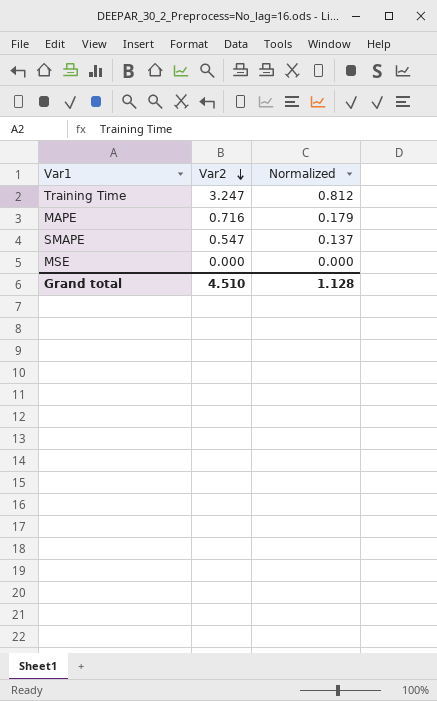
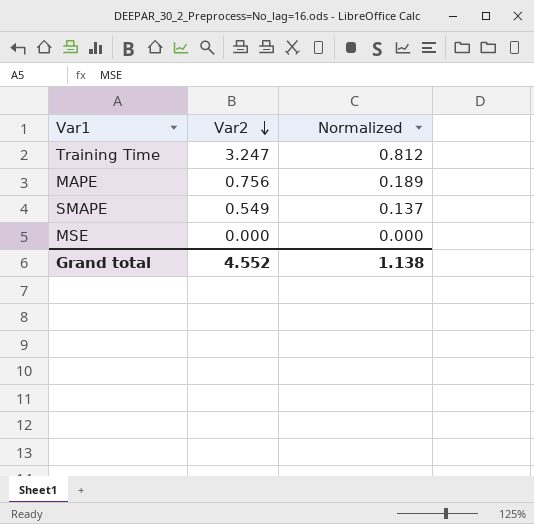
MAPE | Var2: 0.716 -> 0.756
MAPE | Normalized: 0.179 -> 0.189
SMAPE | Var2: 0.547 -> 0.549
Grand total | Var2: 4.510 -> 4.552
Grand total | Normalized: 1.128 -> 1.138

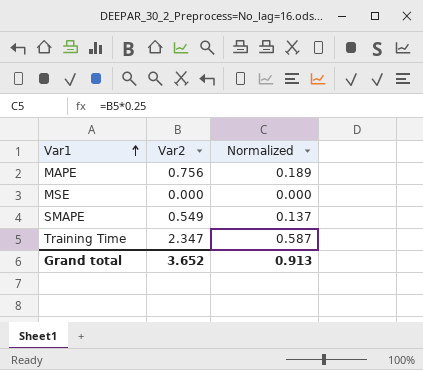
row order: Var2 descending -> Var1 ascending
Training Time | Var2: 3.247 -> 2.347
Training Time | Normalized: 0.812 -> 0.587
Grand total | Var2: 4.552 -> 3.652
Grand total | Normalized: 1.138 -> 0.913

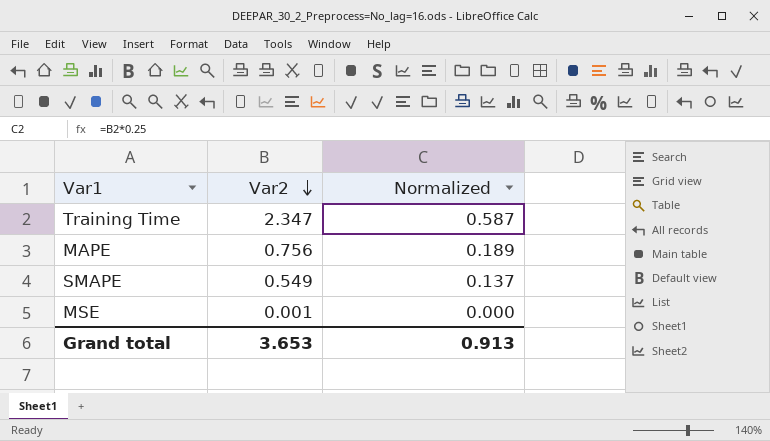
row order: Var1 ascending -> Var2 descending
MSE | Var2: 0.000 -> 0.001
Grand total | Var2: 3.652 -> 3.653

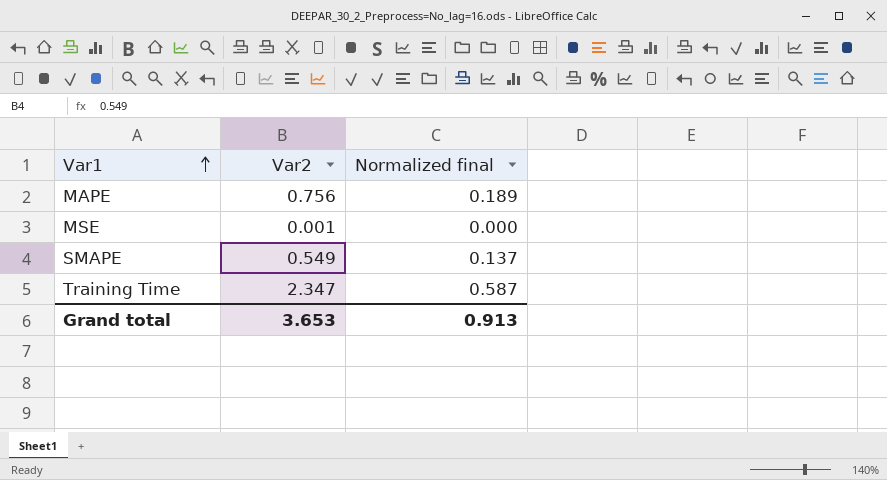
row order: Var2 descending -> Var1 ascending
column name: Normalized -> Normalized final

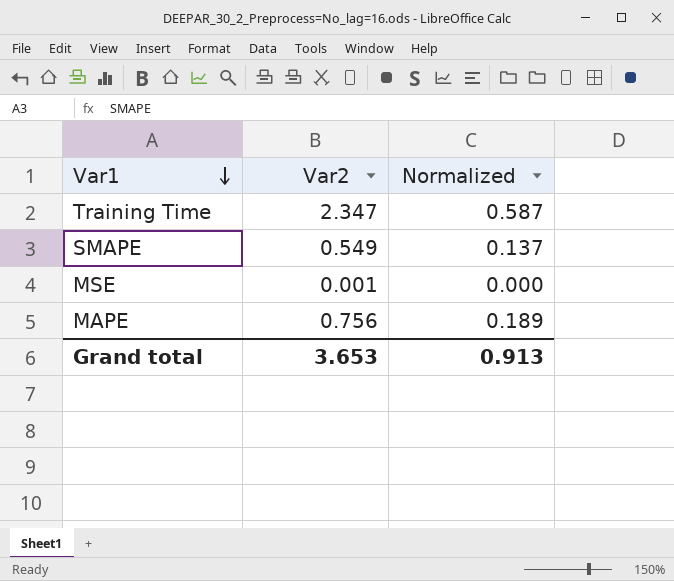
row order: Var1 ascending -> Var1 descending
column name: Normalized final -> Normalized

